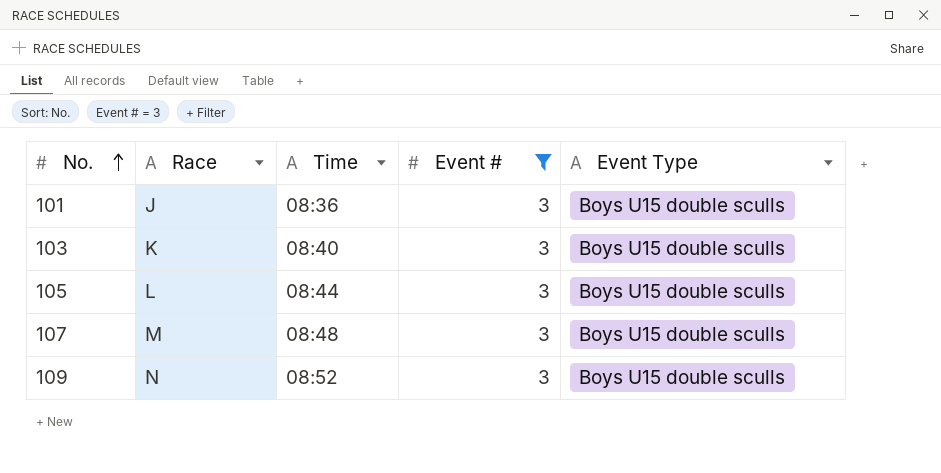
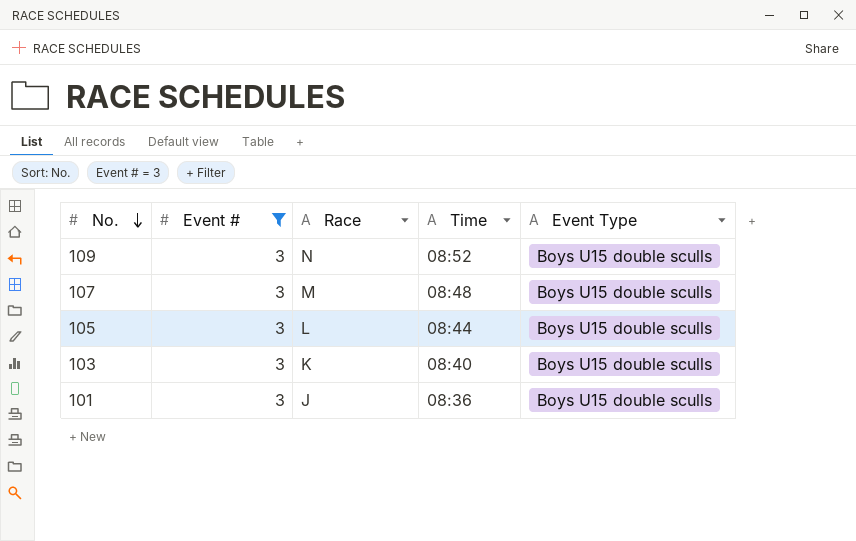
row order: No. ascending -> No. descending
column Event # | position: 4 -> 2

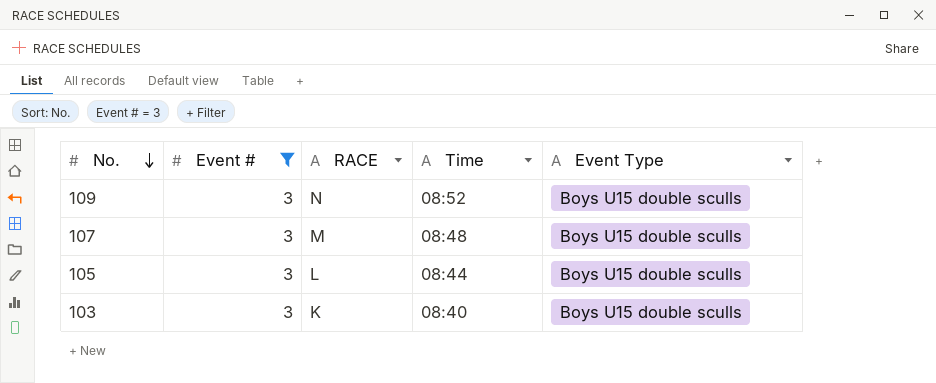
column name: Race -> RACE
row 101: 3 | J | 08:36 | Boys U15 double sculls -> none

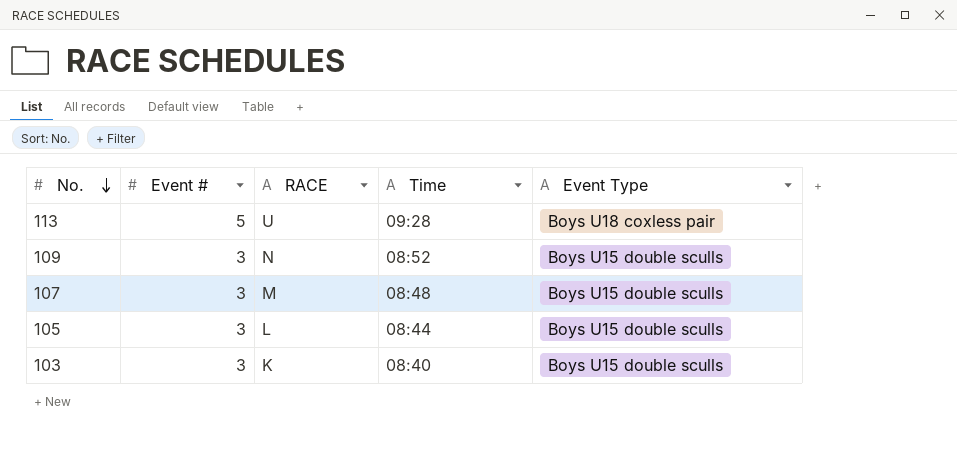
filter: Event # = 3 -> none

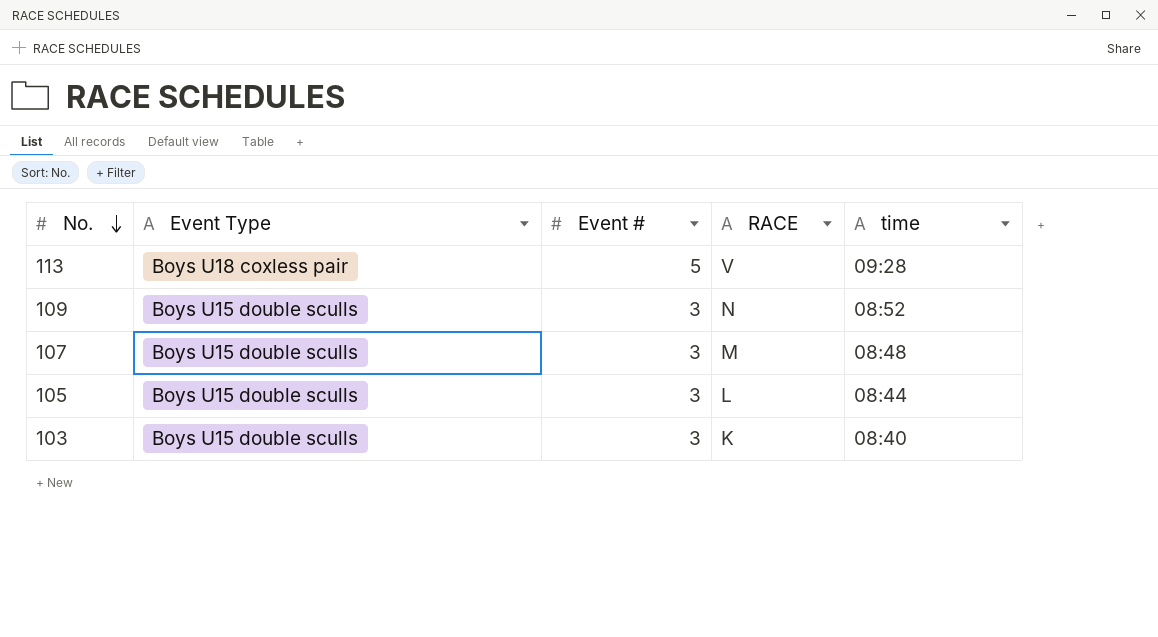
column Event Type | position: 5 -> 2
column name: Time -> time
113 | RACE: U -> V

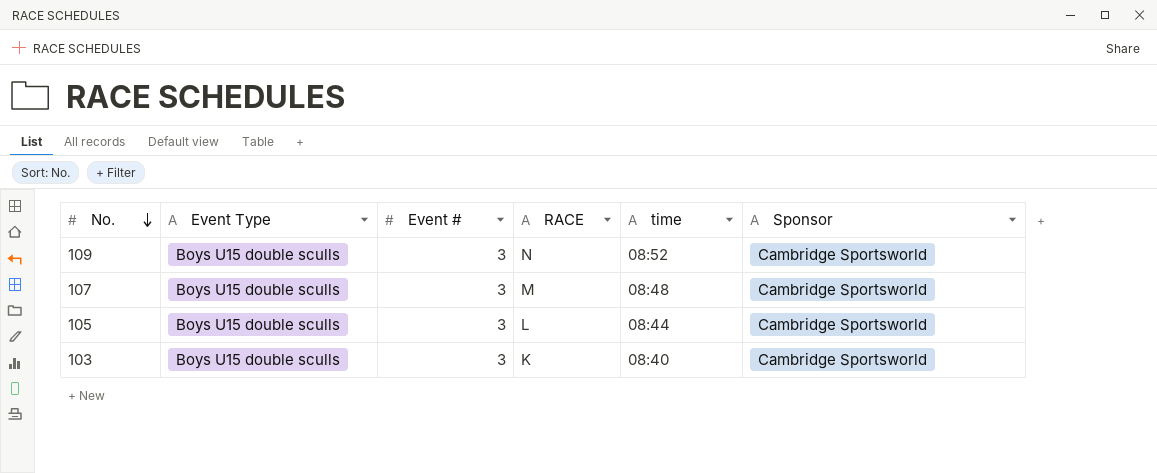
column Sponsor | position: none -> 6
row 113: Boys U18 coxless pair | 5 | V | 09:28 -> none

